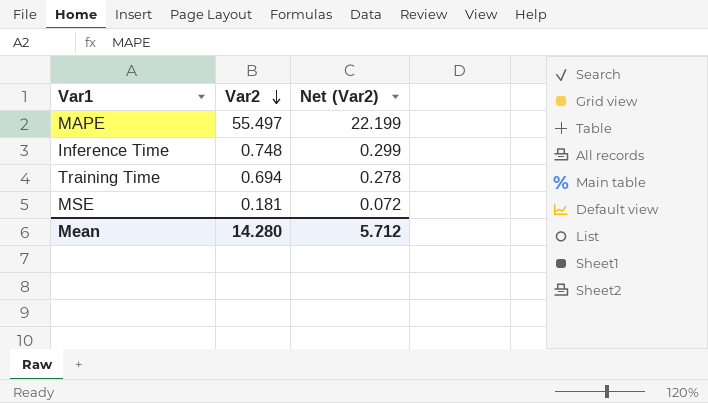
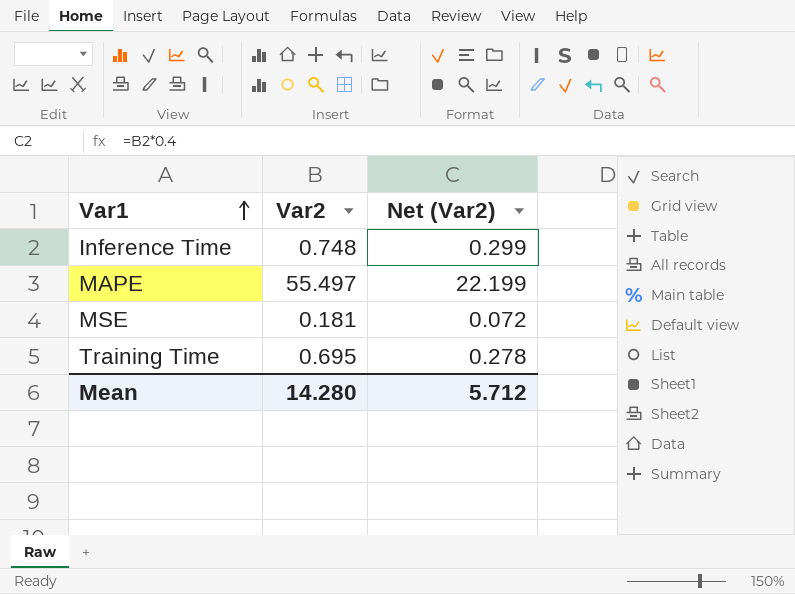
row order: Var2 descending -> Var1 ascending
Training Time | Var2: 0.694 -> 0.695

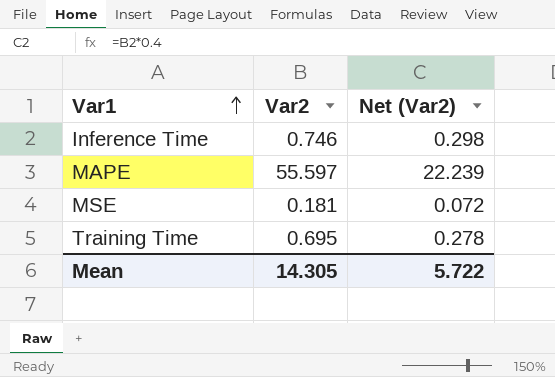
Inference Time | Var2: 0.748 -> 0.746
Inference Time | Net (Var2): 0.299 -> 0.298
MAPE | Var2: 55.497 -> 55.597
MAPE | Net (Var2): 22.199 -> 22.239
Mean | Var2: 14.280 -> 14.305
Mean | Net (Var2): 5.712 -> 5.722

